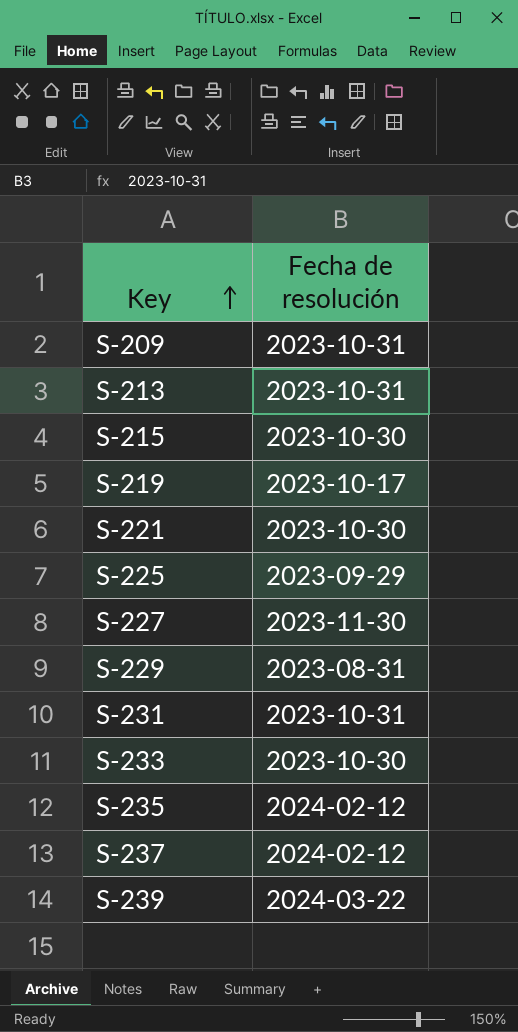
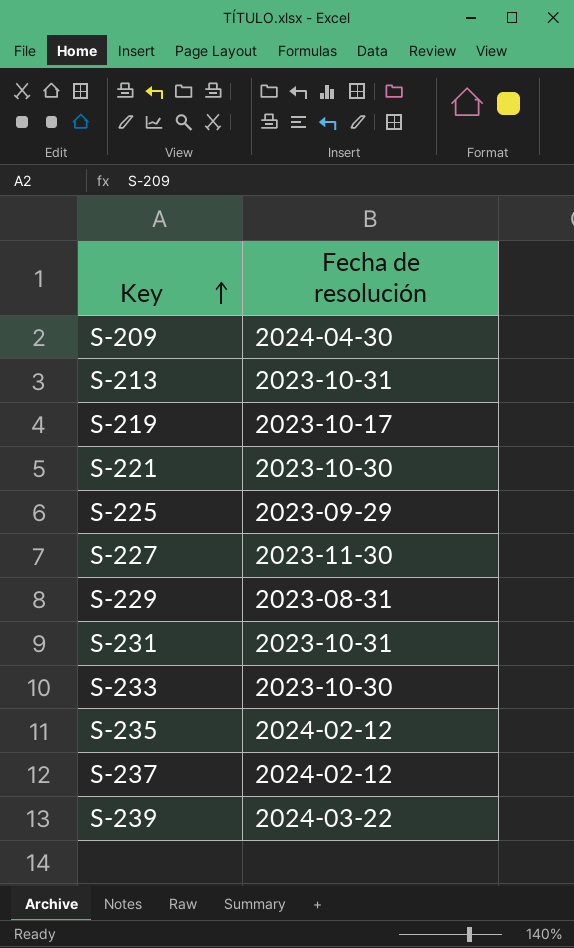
row S-215: 2023-10-30 -> none
S-209 | Fecha de resolución: 2023-10-31 -> 2024-04-30

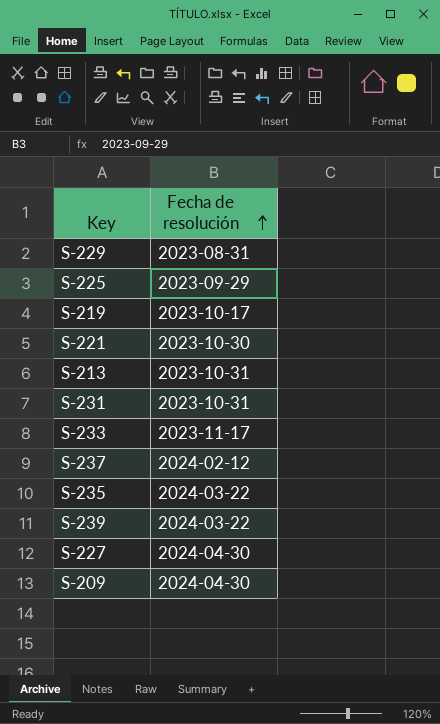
row order: Key ascending -> Fecha de resolución ascending
S-233 | Fecha de resolución: 2023-10-30 -> 2023-11-17
S-235 | Fecha de resolución: 2024-02-12 -> 2024-03-22
S-227 | Fecha de resolución: 2023-11-30 -> 2024-04-30

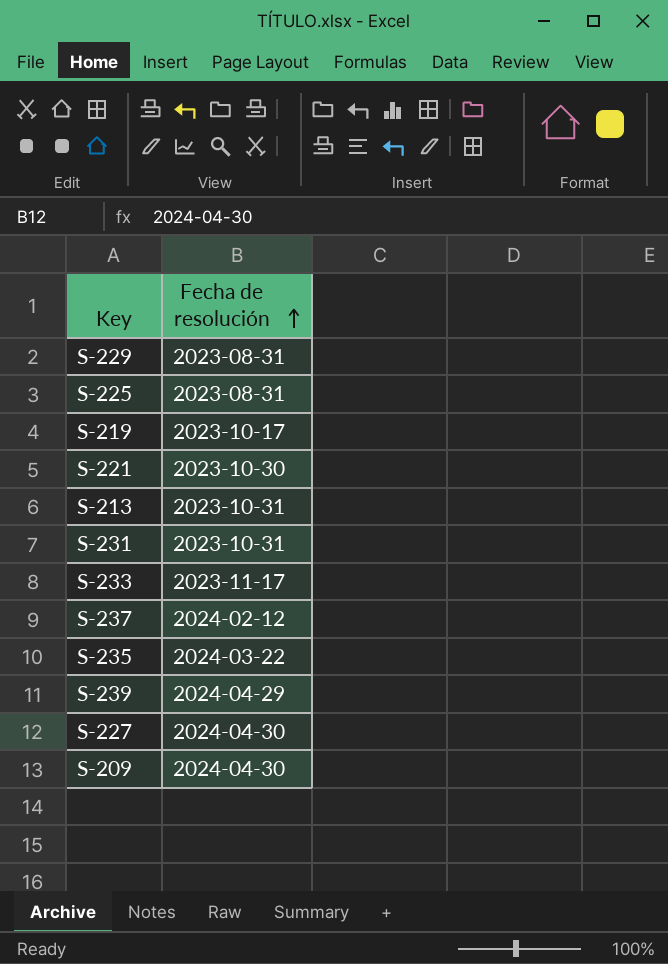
S-225 | Fecha de resolución: 2023-09-29 -> 2023-08-31
S-239 | Fecha de resolución: 2024-03-22 -> 2024-04-29

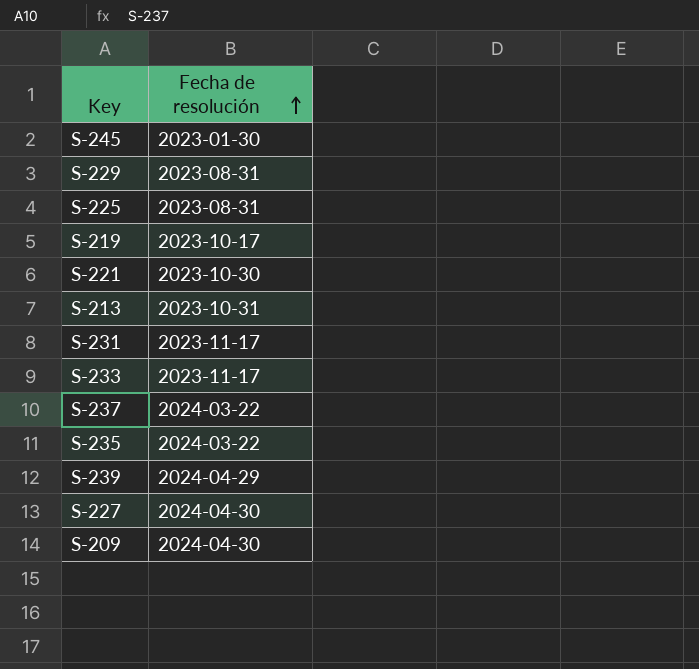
row S-245: none -> 2023-01-30
S-231 | Fecha de resolución: 2023-10-31 -> 2023-11-17
S-237 | Fecha de resolución: 2024-02-12 -> 2024-03-22

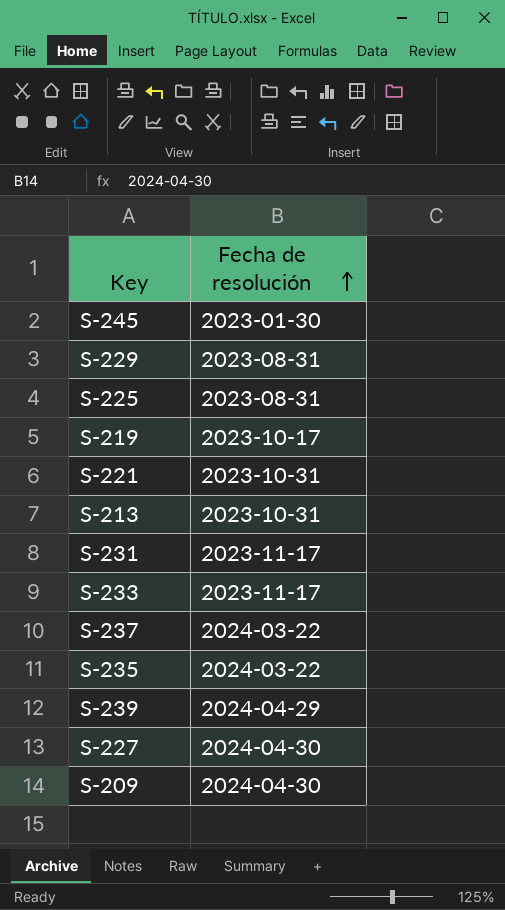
S-221 | Fecha de resolución: 2023-10-30 -> 2023-10-31

